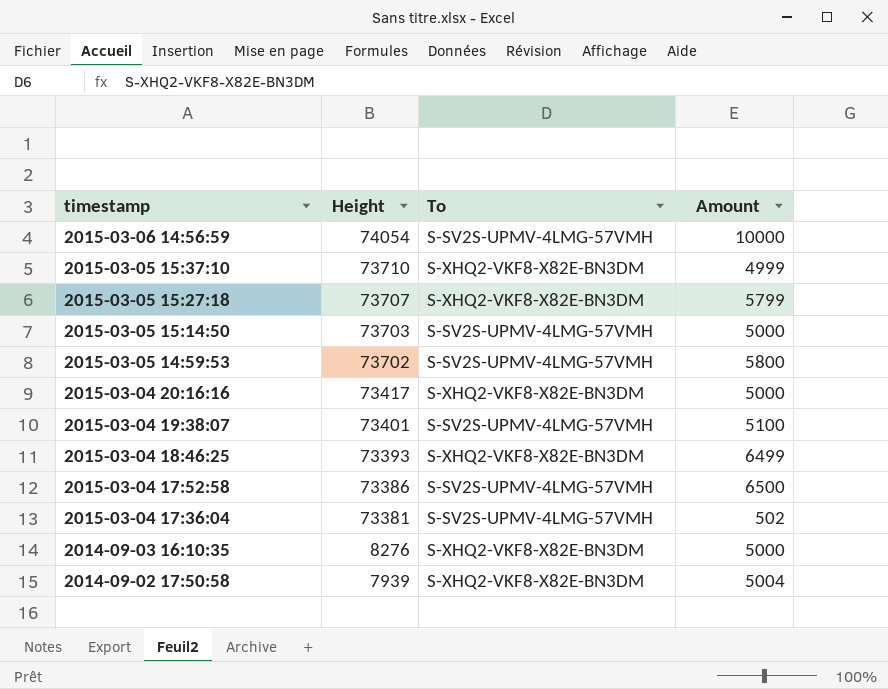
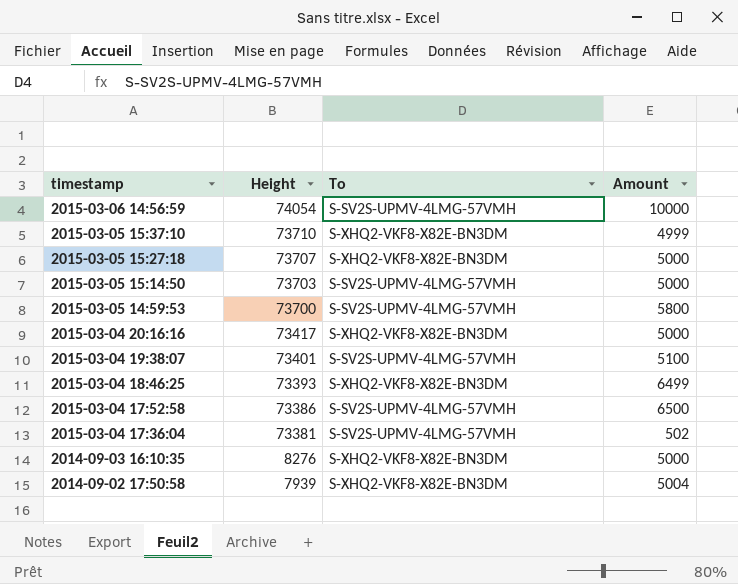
2015-03-05 15:27:18 | Amount: 5799 -> 5000
2015-03-05 14:59:53 | Height: 73702 -> 73700

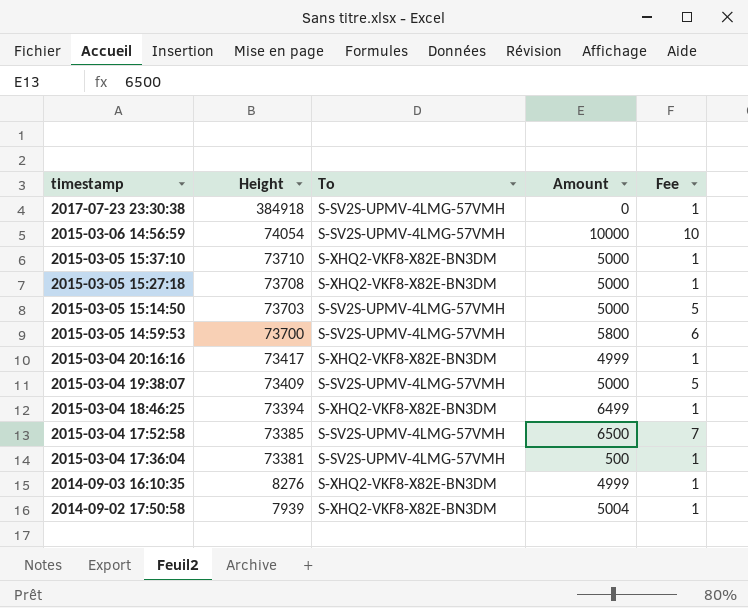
column Fee | position: none -> 5
row 2017-07-23 23:30:38: none -> 384918 | S-SV2S-UPMV-4LMG-57VMH | 0 | 1
2015-03-05 15:37:10 | Amount: 4999 -> 5000
2015-03-05 15:27:18 | Height: 73707 -> 73708
2015-03-04 20:16:16 | Amount: 5000 -> 4999
2015-03-04 19:38:07 | Height: 73401 -> 73409
2015-03-04 19:38:07 | Amount: 5100 -> 5000
2015-03-04 18:46:25 | Height: 73393 -> 73394
2015-03-04 17:52:58 | Height: 73386 -> 73385
2015-03-04 17:36:04 | Amount: 502 -> 500
2014-09-03 16:10:35 | Amount: 5000 -> 4999

